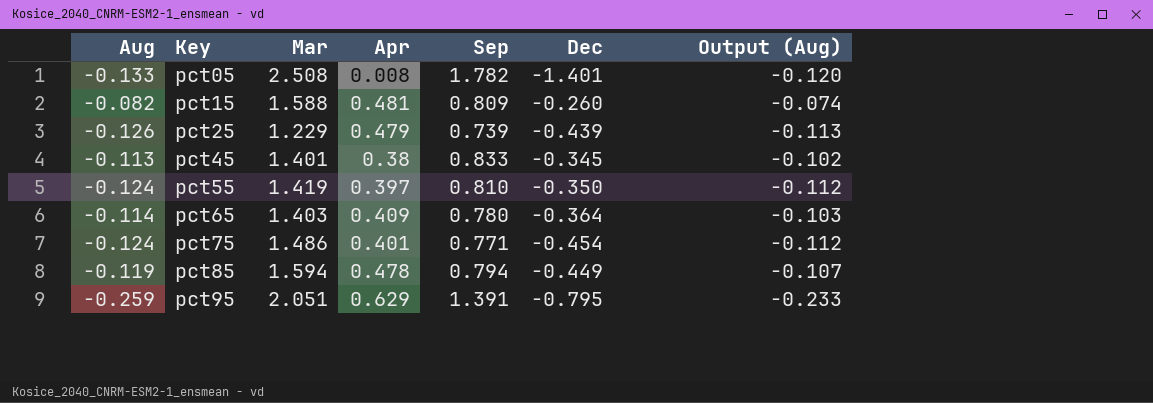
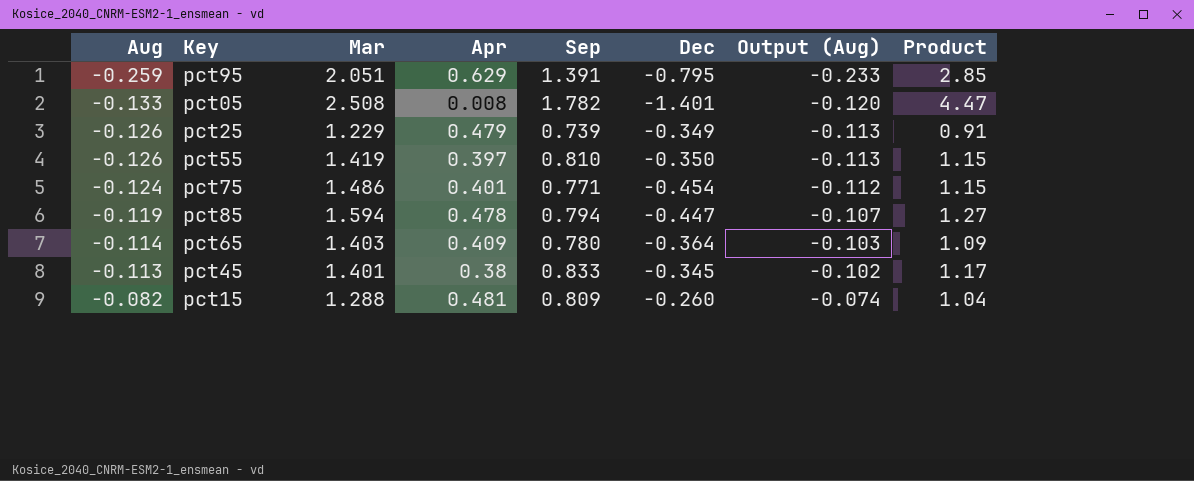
row order: Key ascending -> Aug ascending
column Product | formula: none -> [Mar] * [Sep]
pct25 | Dec: -0.439 -> -0.349
pct55 | Aug: -0.124 -> -0.126
pct55 | Output (Aug): -0.112 -> -0.113
pct85 | Dec: -0.449 -> -0.447
pct15 | Mar: 1.588 -> 1.288

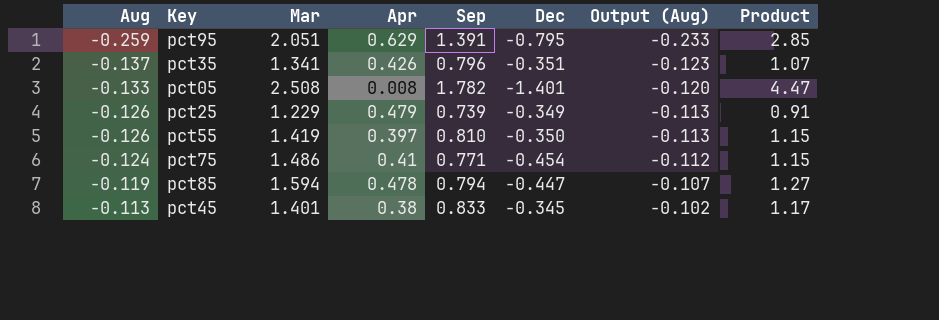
row pct65: -0.114 | 1.403 | 0.409 | 0.780 | -0.364 | -0.103 | 1.09 -> none
row pct15: -0.082 | 1.288 | 0.481 | 0.809 | -0.260 | -0.074 | 1.04 -> none
row pct35: none -> -0.137 | 1.341 | 0.426 | 0.796 | -0.351 | -0.123 | 1.07
pct75 | Apr: 0.401 -> 0.41

